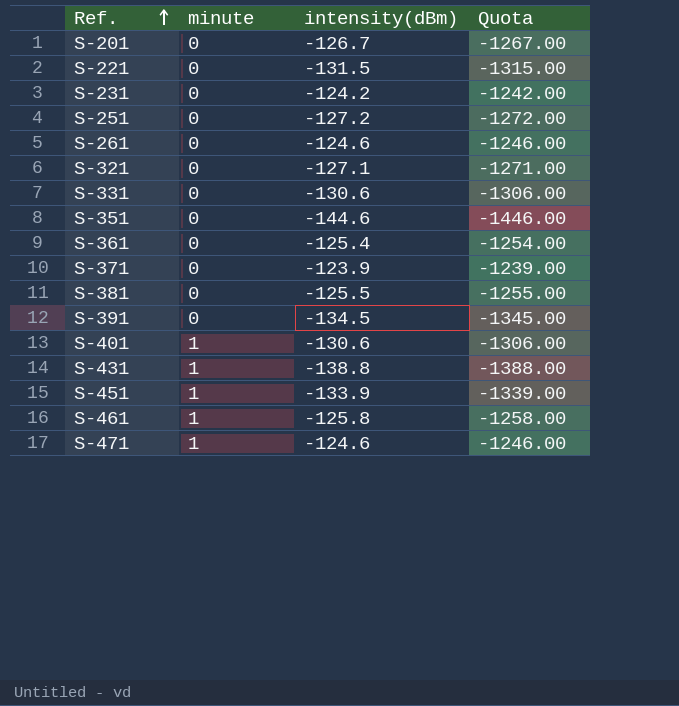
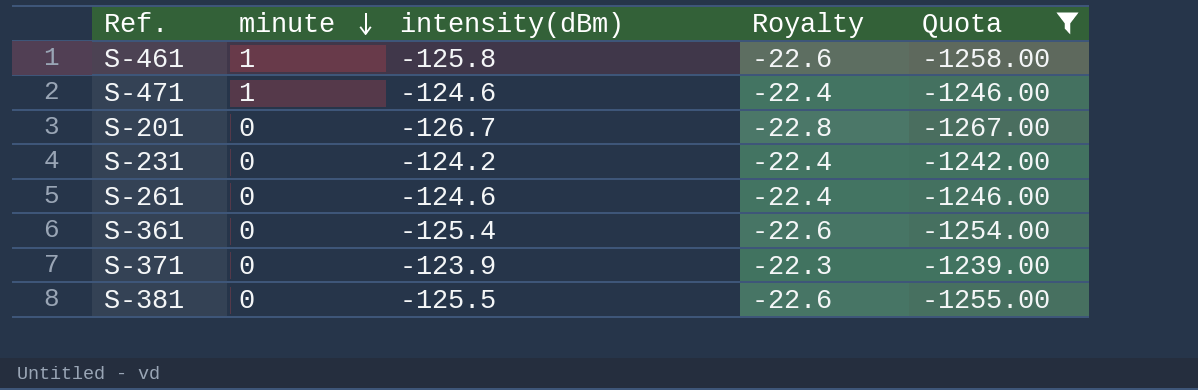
filter: none -> Quota >= -1267.00
row order: Ref. ascending -> minute descending
column Royalty | formula: none -> [intensity(dBm)] * 0.18

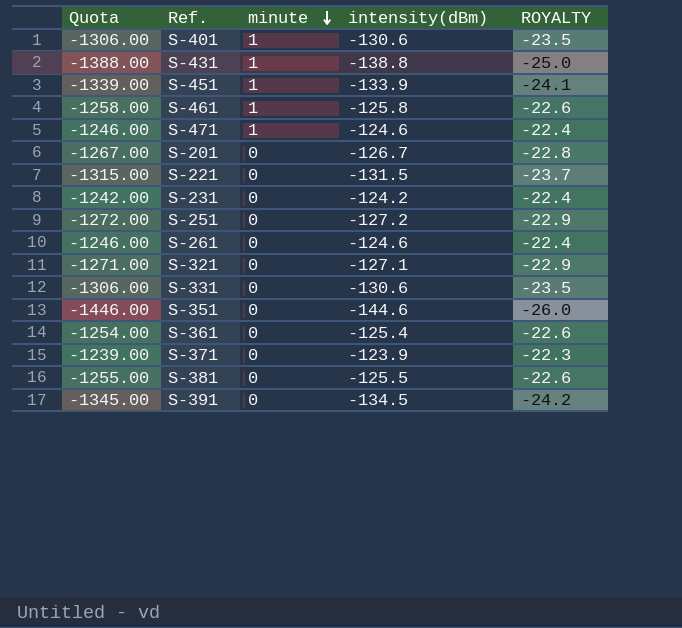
filter: Quota >= -1267.00 -> none
column Quota | position: 5 -> 1
column name: Royalty -> ROYALTY

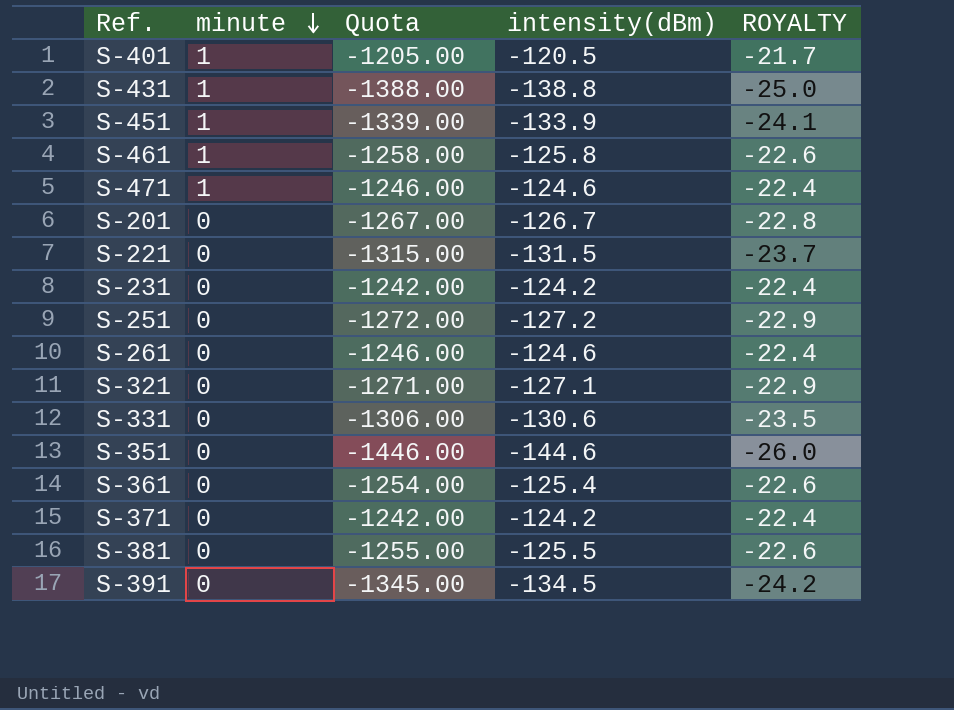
column Quota | position: 1 -> 3
S-401 | Quota: -1306.00 -> -1205.00
S-401 | intensity(dBm): -130.6 -> -120.5
S-401 | ROYALTY: -23.5 -> -21.7
S-371 | Quota: -1239.00 -> -1242.00
S-371 | intensity(dBm): -123.9 -> -124.2
S-371 | ROYALTY: -22.3 -> -22.4

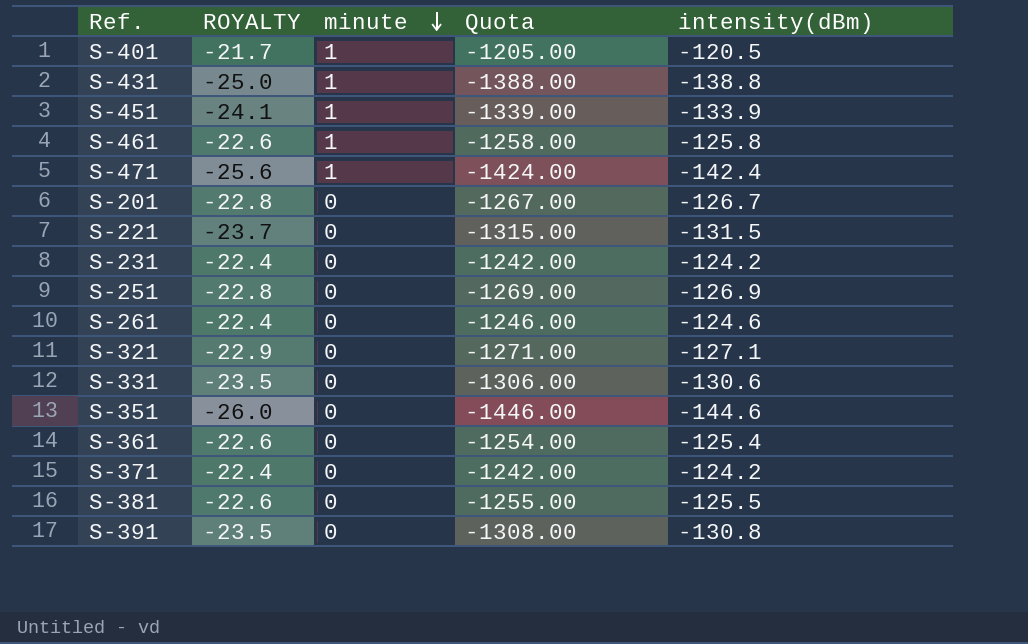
column ROYALTY | position: 5 -> 2
S-471 | ROYALTY: -22.4 -> -25.6
S-471 | Quota: -1246.00 -> -1424.00
S-471 | intensity(dBm): -124.6 -> -142.4
S-251 | ROYALTY: -22.9 -> -22.8
S-251 | Quota: -1272.00 -> -1269.00
S-251 | intensity(dBm): -127.2 -> -126.9
S-391 | ROYALTY: -24.2 -> -23.5
S-391 | Quota: -1345.00 -> -1308.00
S-391 | intensity(dBm): -134.5 -> -130.8

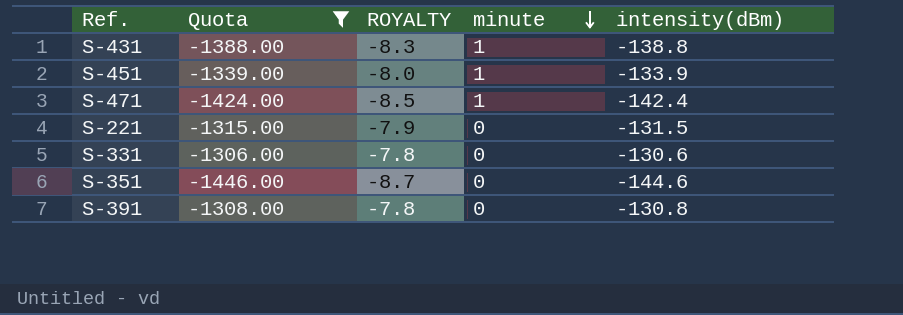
filter: none -> Quota <= -1306.00
column Quota | position: 4 -> 2
column ROYALTY | formula: [intensity(dBm)] * 0.18 -> [intensity(dBm)] * 0.06

